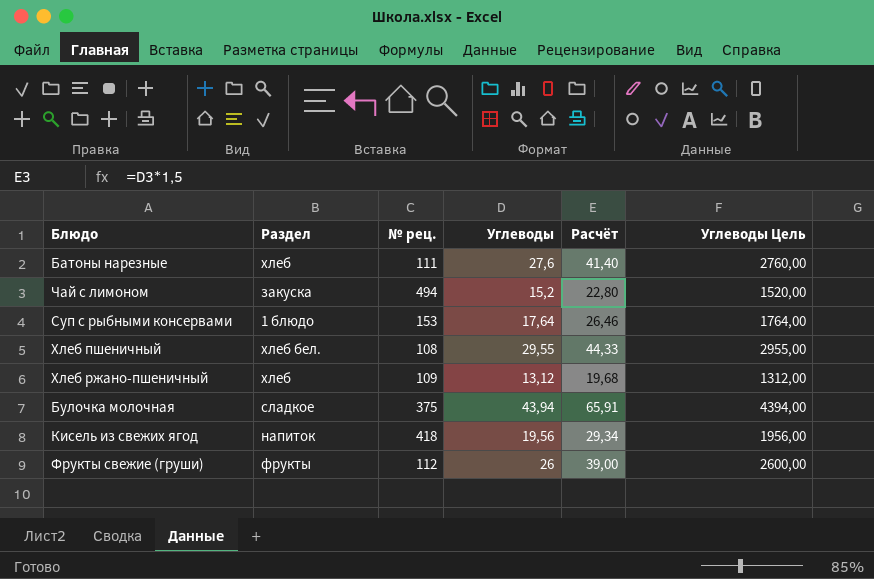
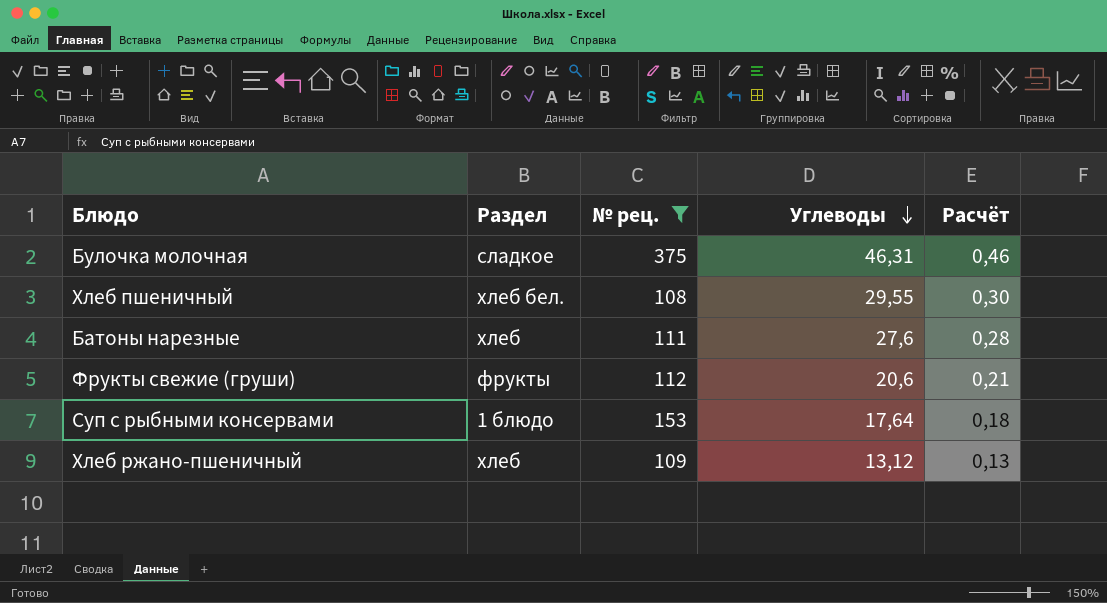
filter: none -> № рец. <= 375
row order: none -> Углеводы descending
column Углеводы Цель | formula: [Углеводы] * 100 -> none
column Расчёт | formula: [Углеводы] * 1,5 -> [Углеводы] * 0,01
Булочка молочная | Углеводы: 43,94 -> 46,31
Фрукты свежие (груши) | Углеводы: 26 -> 20,6

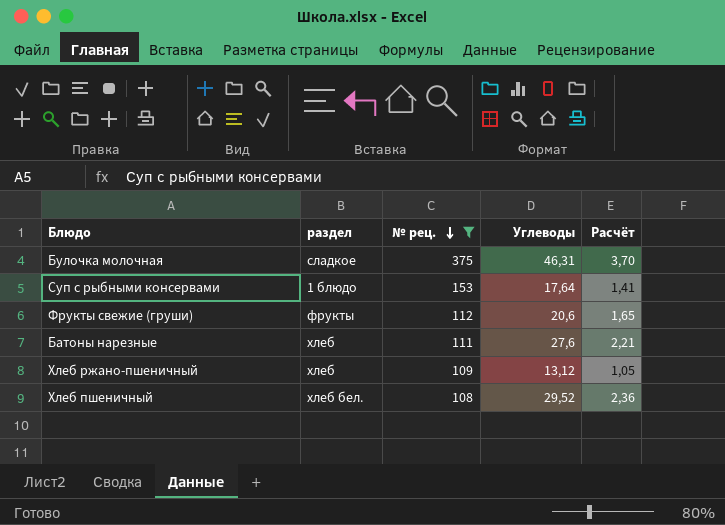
row order: Углеводы descending -> № рец. descending
column name: Раздел -> раздел
column Расчёт | formula: [Углеводы] * 0,01 -> [Углеводы] * 0,08
Хлеб пшеничный | Углеводы: 29,55 -> 29,52

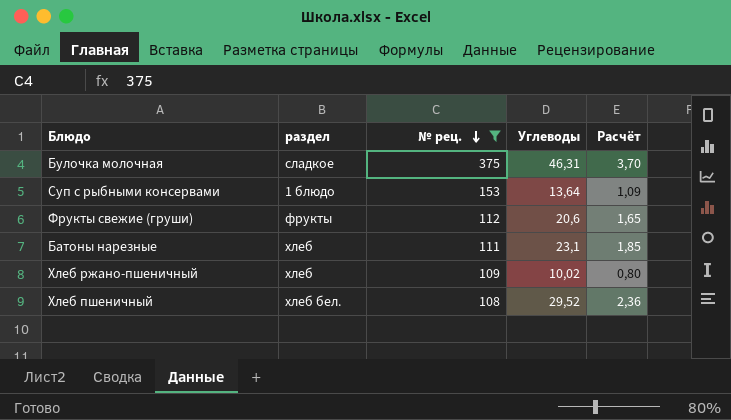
Суп с рыбными консервами | Углеводы: 17,64 -> 13,64
Суп с рыбными консервами | Расчёт: 1,41 -> 1,09
Батоны нарезные | Углеводы: 27,6 -> 23,1
Батоны нарезные | Расчёт: 2,21 -> 1,85
Хлеб ржано-пшеничный | Углеводы: 13,12 -> 10,02
Хлеб ржано-пшеничный | Расчёт: 1,05 -> 0,80

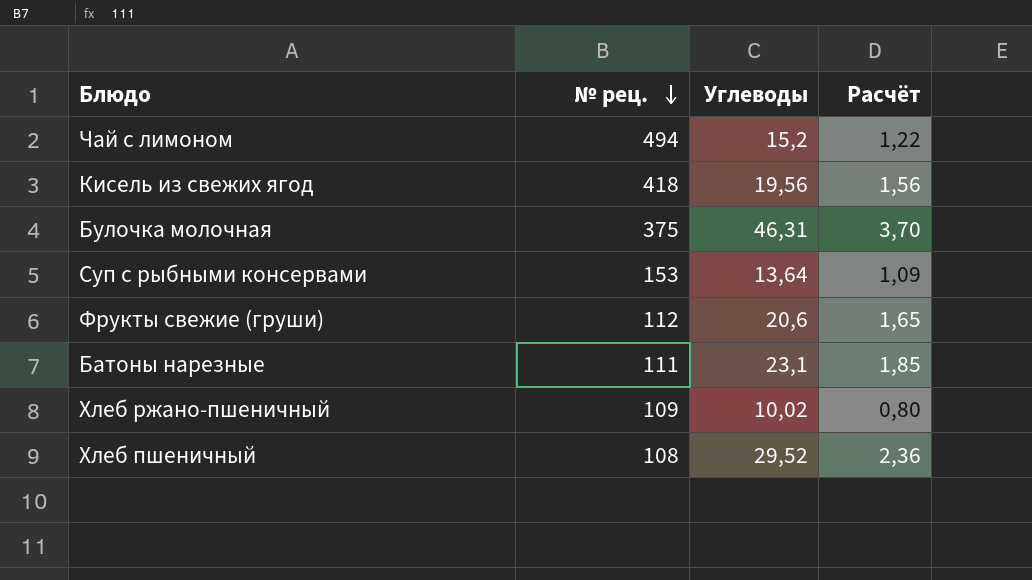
filter: № рец. <= 375 -> none
column раздел | position: 2 -> none

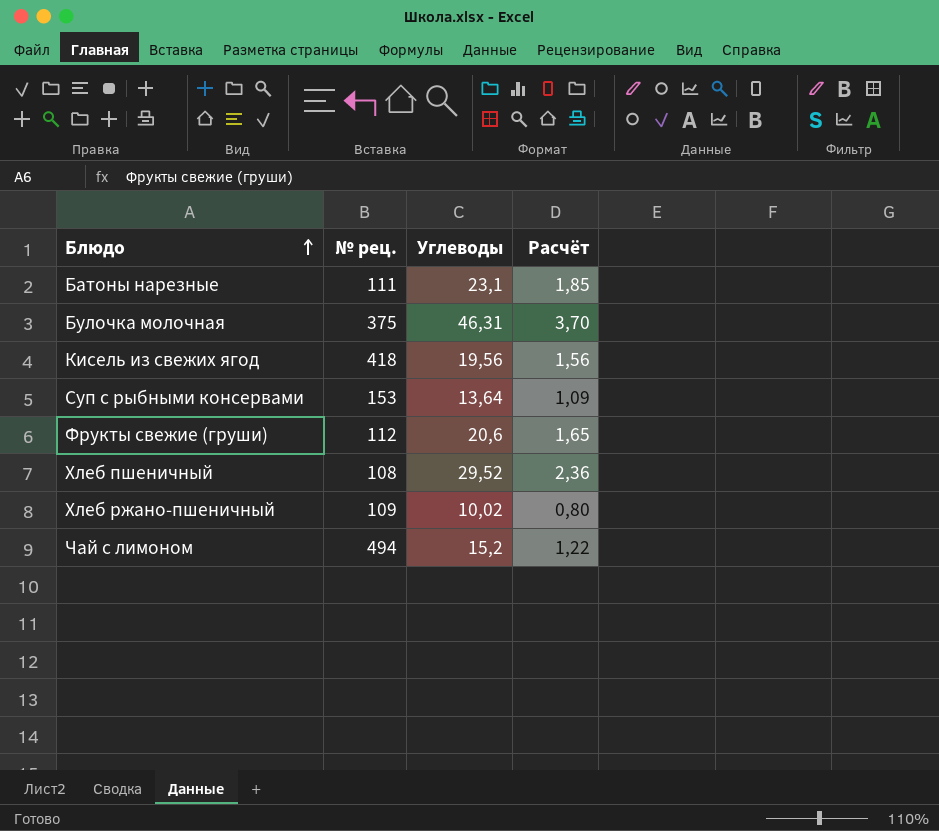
row order: № рец. descending -> Блюдо ascending

